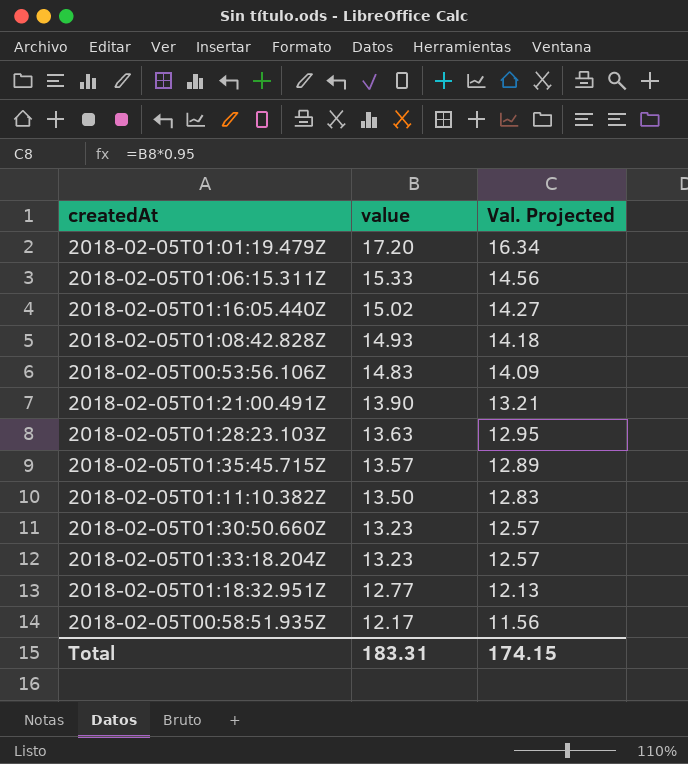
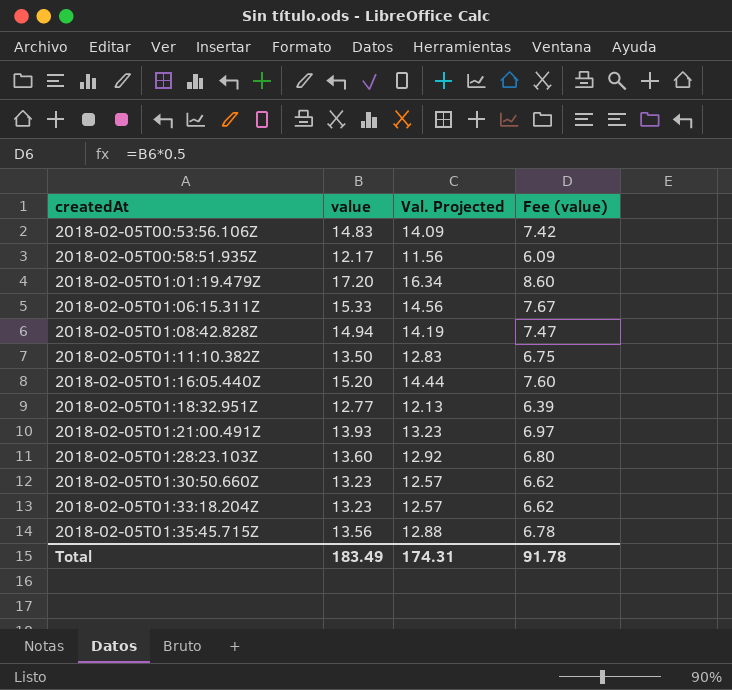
row order: value descending -> createdAt ascending
column Fee (value) | formula: none -> [value] * 0.5
2018-02-05T01:08:42.828Z | value: 14.93 -> 14.94
2018-02-05T01:08:42.828Z | Val. Projected: 14.18 -> 14.19
2018-02-05T01:16:05.440Z | value: 15.02 -> 15.20
2018-02-05T01:16:05.440Z | Val. Projected: 14.27 -> 14.44
2018-02-05T01:21:00.491Z | value: 13.90 -> 13.93
2018-02-05T01:21:00.491Z | Val. Projected: 13.21 -> 13.23
2018-02-05T01:28:23.103Z | value: 13.63 -> 13.60
2018-02-05T01:28:23.103Z | Val. Projected: 12.95 -> 12.92
2018-02-05T01:35:45.715Z | value: 13.57 -> 13.56
2018-02-05T01:35:45.715Z | Val. Projected: 12.89 -> 12.88
Total | value: 183.31 -> 183.49
Total | Val. Projected: 174.15 -> 174.31

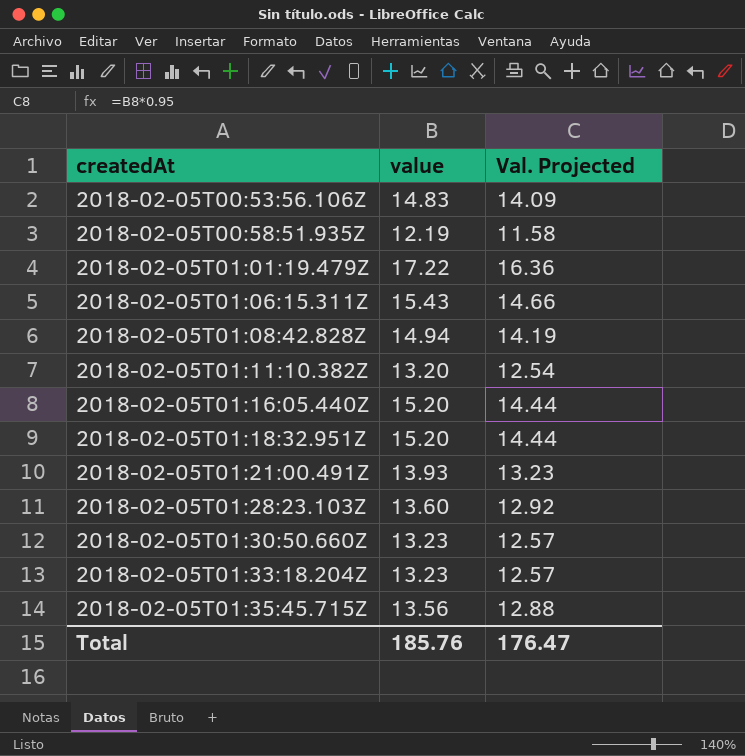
column Fee (value) | formula: [value] * 0.5 -> none
2018-02-05T00:58:51.935Z | value: 12.17 -> 12.19
2018-02-05T00:58:51.935Z | Val. Projected: 11.56 -> 11.58
2018-02-05T01:01:19.479Z | value: 17.20 -> 17.22
2018-02-05T01:01:19.479Z | Val. Projected: 16.34 -> 16.36
2018-02-05T01:06:15.311Z | value: 15.33 -> 15.43
2018-02-05T01:06:15.311Z | Val. Projected: 14.56 -> 14.66
2018-02-05T01:11:10.382Z | value: 13.50 -> 13.20
2018-02-05T01:11:10.382Z | Val. Projected: 12.83 -> 12.54
2018-02-05T01:18:32.951Z | value: 12.77 -> 15.20
2018-02-05T01:18:32.951Z | Val. Projected: 12.13 -> 14.44
Total | value: 183.49 -> 185.76
Total | Val. Projected: 174.31 -> 176.47

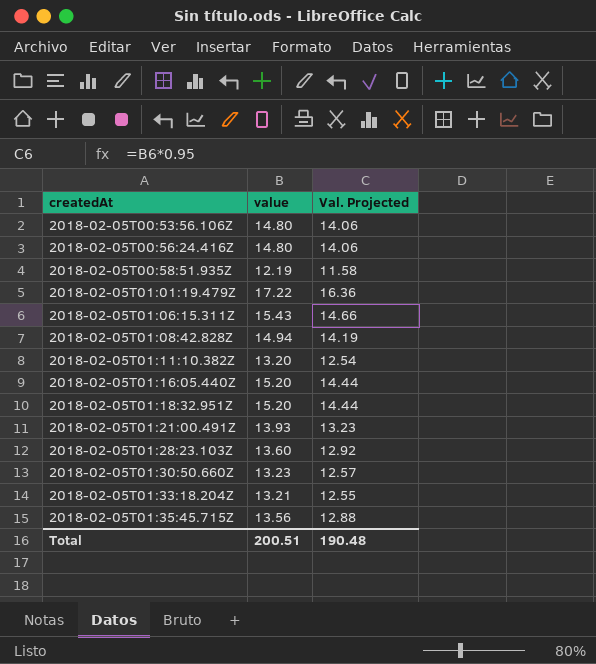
2018-02-05T00:53:56.106Z | value: 14.83 -> 14.80
2018-02-05T00:53:56.106Z | Val. Projected: 14.09 -> 14.06
row 2018-02-05T00:56:24.416Z: none -> 14.80 | 14.06
2018-02-05T01:33:18.204Z | value: 13.23 -> 13.21
2018-02-05T01:33:18.204Z | Val. Projected: 12.57 -> 12.55
Total | value: 185.76 -> 200.51
Total | Val. Projected: 176.47 -> 190.48

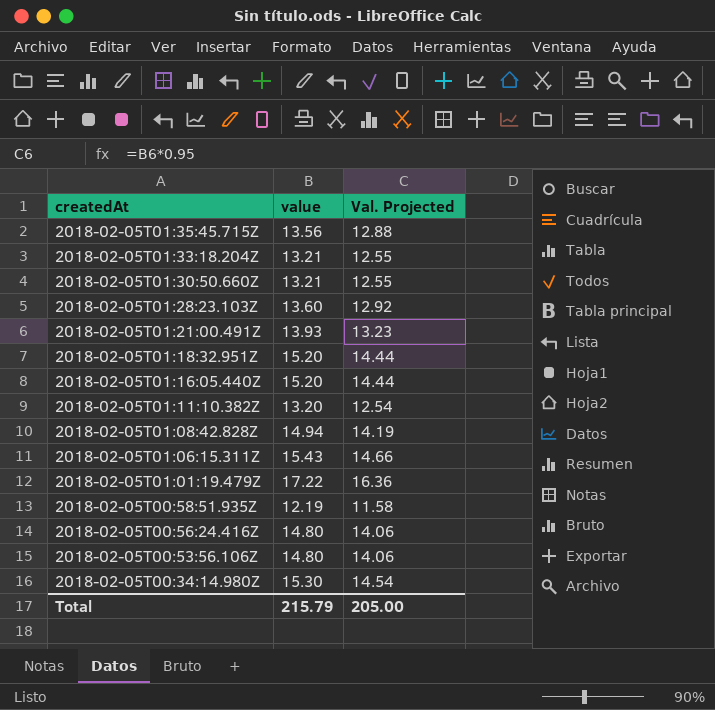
row order: createdAt ascending -> createdAt descending
2018-02-05T01:30:50.660Z | value: 13.23 -> 13.21
2018-02-05T01:30:50.660Z | Val. Projected: 12.57 -> 12.55
row 2018-02-05T00:34:14.980Z: none -> 15.30 | 14.54
Total | value: 200.51 -> 215.79
Total | Val. Projected: 190.48 -> 205.00

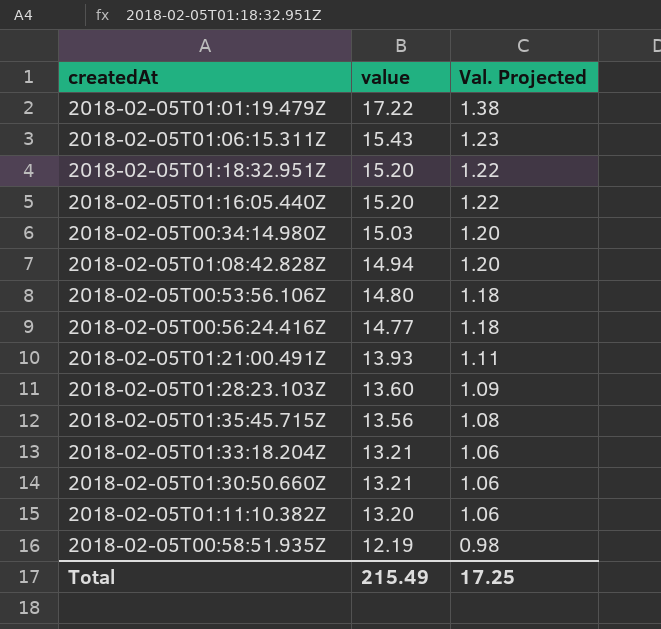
row order: createdAt descending -> value descending
column Val. Projected | formula: [value] * 0.95 -> [value] * 0.08
2018-02-05T00:34:14.980Z | value: 15.30 -> 15.03
2018-02-05T00:56:24.416Z | value: 14.80 -> 14.77
Total | value: 215.79 -> 215.49
Total | Val. Projected: 205.00 -> 17.25

